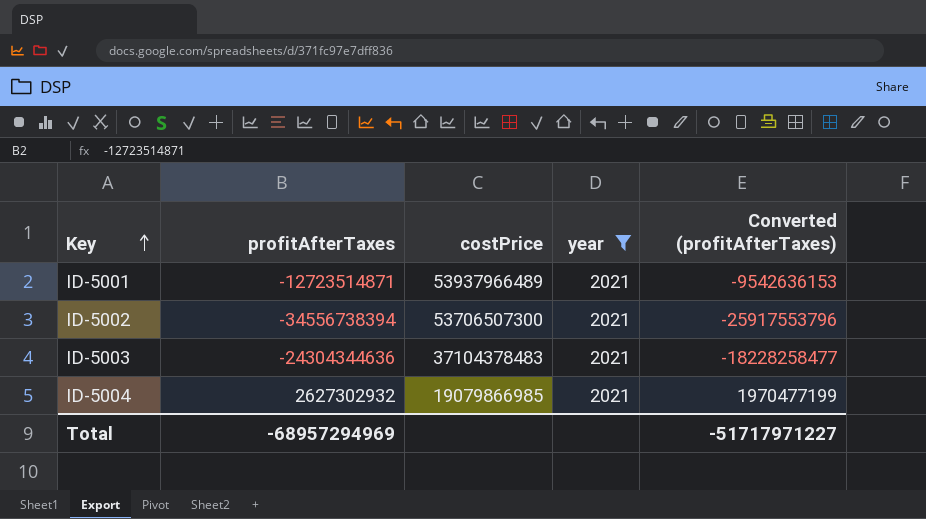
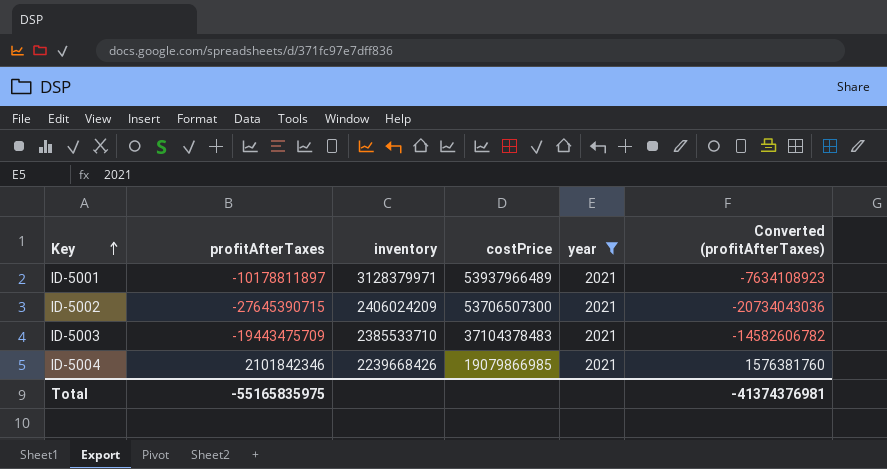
column inventory | position: none -> 3
ID-5001 | profitAfterTaxes: -12723514871 -> -10178811897
ID-5001 | Converted (profitAfterTaxes): -9542636153 -> -7634108923
ID-5002 | profitAfterTaxes: -34556738394 -> -27645390715
ID-5002 | Converted (profitAfterTaxes): -25917553796 -> -20734043036
ID-5003 | profitAfterTaxes: -24304344636 -> -19443475709
ID-5003 | Converted (profitAfterTaxes): -18228258477 -> -14582606782
ID-5004 | profitAfterTaxes: 2627302932 -> 2101842346
ID-5004 | Converted (profitAfterTaxes): 1970477199 -> 1576381760
Total | profitAfterTaxes: -68957294969 -> -55165835975
Total | Converted (profitAfterTaxes): -51717971227 -> -41374376981

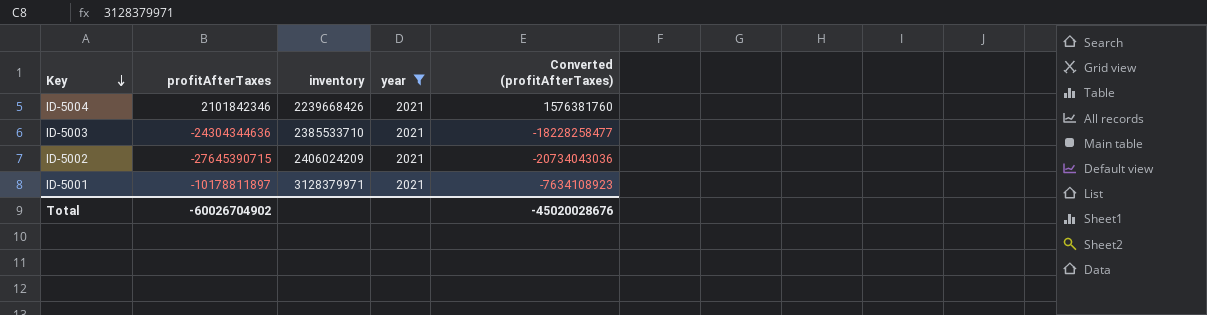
row order: Key ascending -> Key descending
column costPrice | position: 4 -> none
ID-5003 | profitAfterTaxes: -19443475709 -> -24304344636
ID-5003 | Converted (profitAfterTaxes): -14582606782 -> -18228258477
Total | profitAfterTaxes: -55165835975 -> -60026704902
Total | Converted (profitAfterTaxes): -41374376981 -> -45020028676

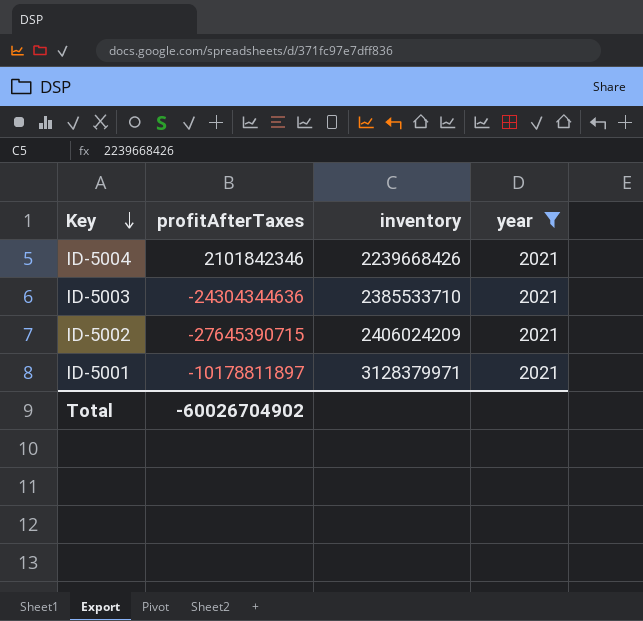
column Converted (profitAfterTaxes) | formula: [profitAfterTaxes] * 0.75 -> none

